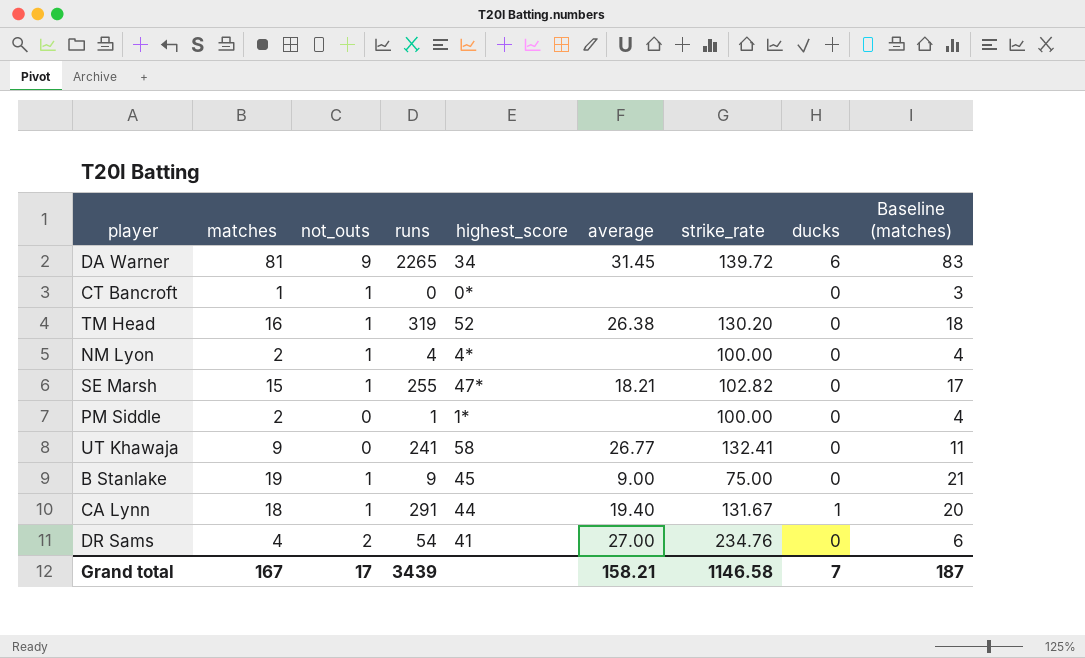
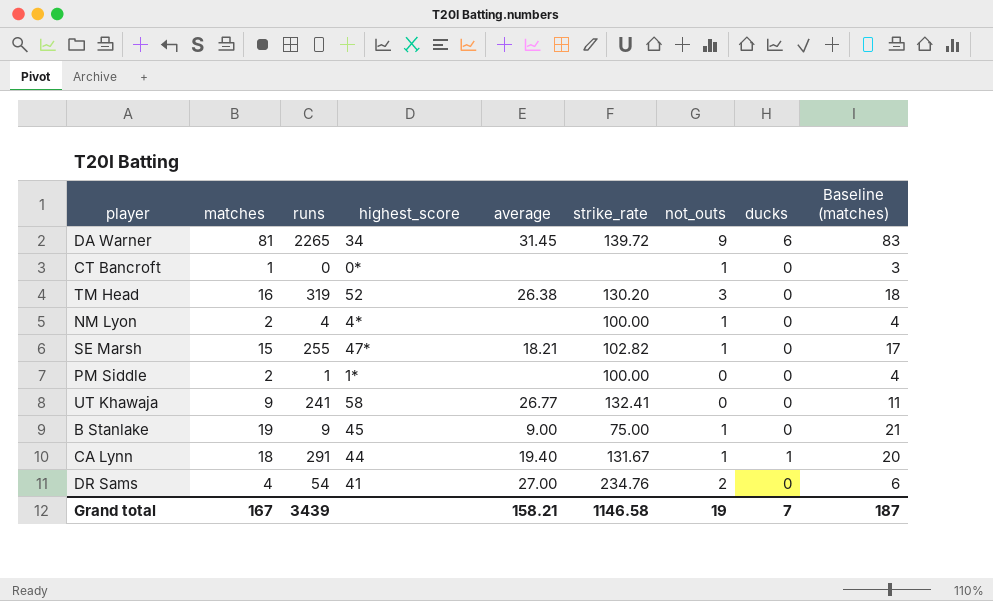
column not_outs | position: 3 -> 7
TM Head | not_outs: 1 -> 3
Grand total | not_outs: 17 -> 19

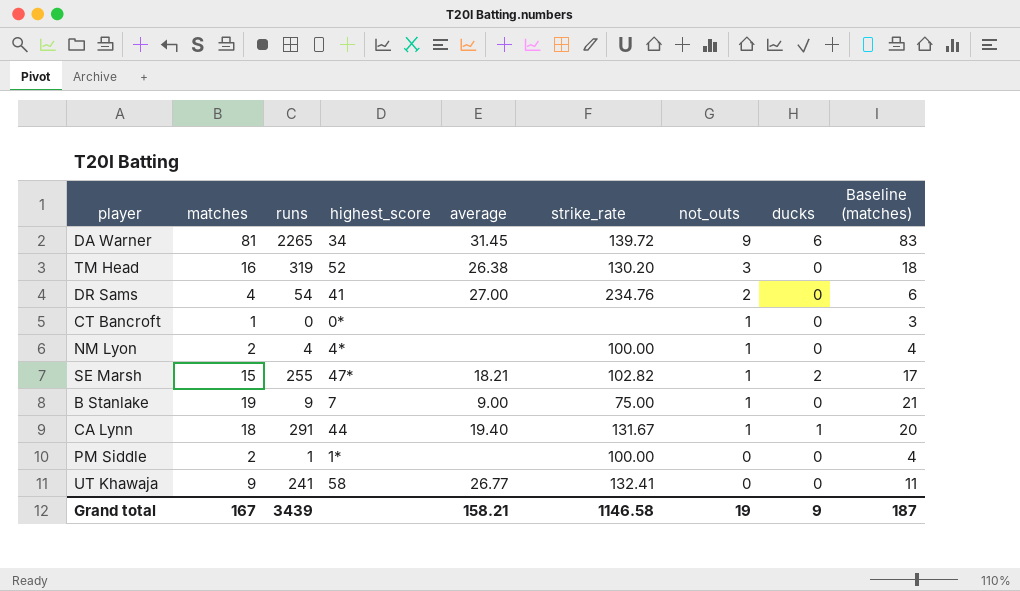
row order: none -> not_outs descending
SE Marsh | ducks: 0 -> 2
B Stanlake | highest_score: 45 -> 7
Grand total | ducks: 7 -> 9

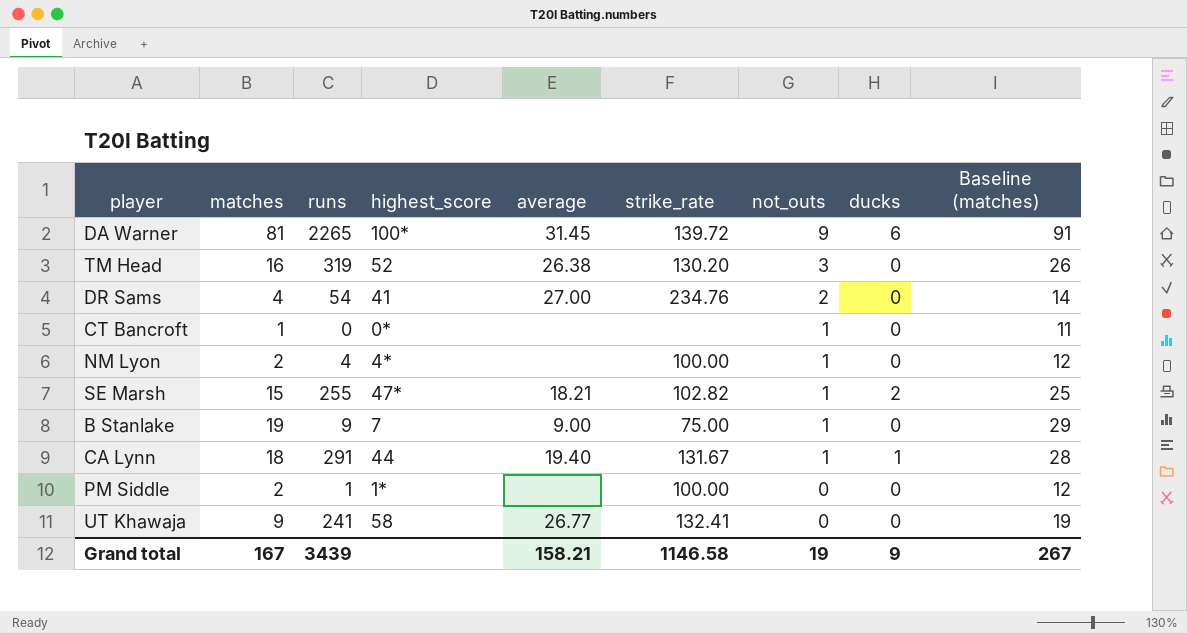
column Baseline (matches) | formula: [matches] + 2 -> [matches] + 10
DA Warner | highest_score: 34 -> 100*
Grand total | Baseline (matches): 187 -> 267

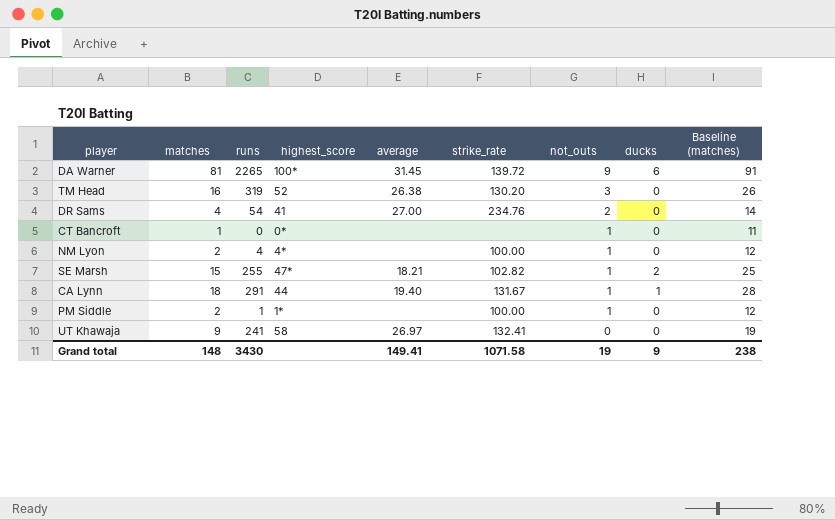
row B Stanlake: 19 | 9 | 7 | 9.00 | 75.00 | 1 | 0 | 29 -> none
PM Siddle | not_outs: 0 -> 1
UT Khawaja | average: 26.77 -> 26.97
Grand total | matches: 167 -> 148
Grand total | runs: 3439 -> 3430
Grand total | average: 158.21 -> 149.41
Grand total | strike_rate: 1146.58 -> 1071.58
Grand total | Baseline (matches): 267 -> 238

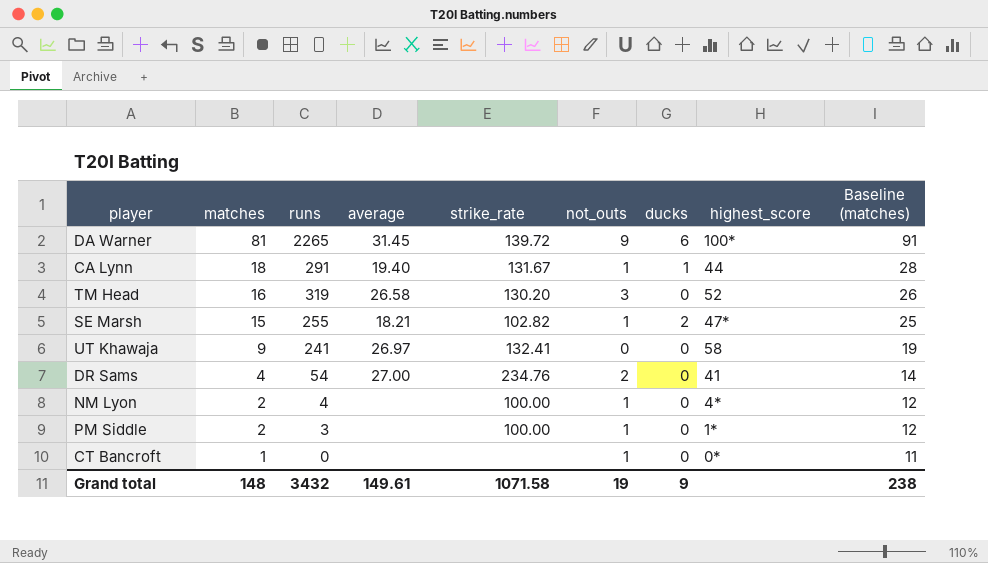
row order: not_outs descending -> matches descending
column highest_score | position: 4 -> 8
TM Head | average: 26.38 -> 26.58
PM Siddle | runs: 1 -> 3
Grand total | runs: 3430 -> 3432
Grand total | average: 149.41 -> 149.61

